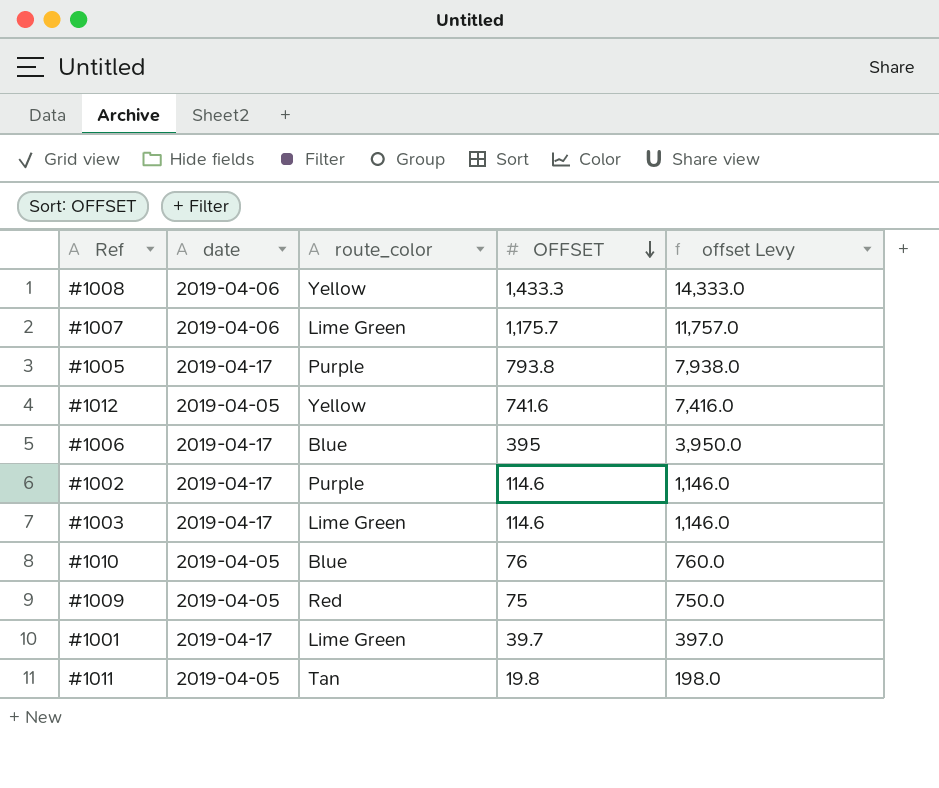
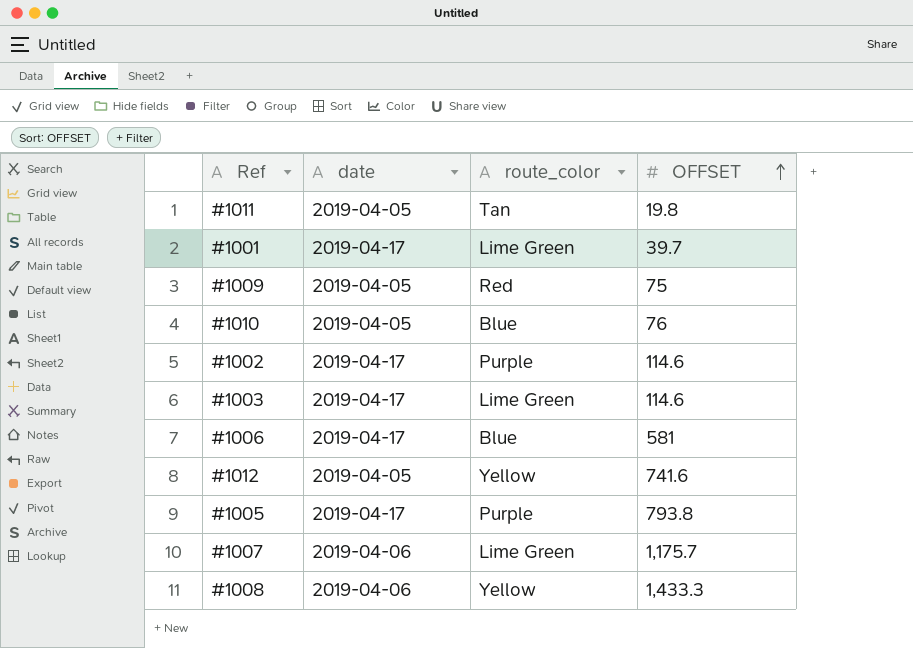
row order: OFFSET descending -> OFFSET ascending
column offset Levy | formula: [OFFSET] * 10 -> none
#1006 | OFFSET: 395 -> 581

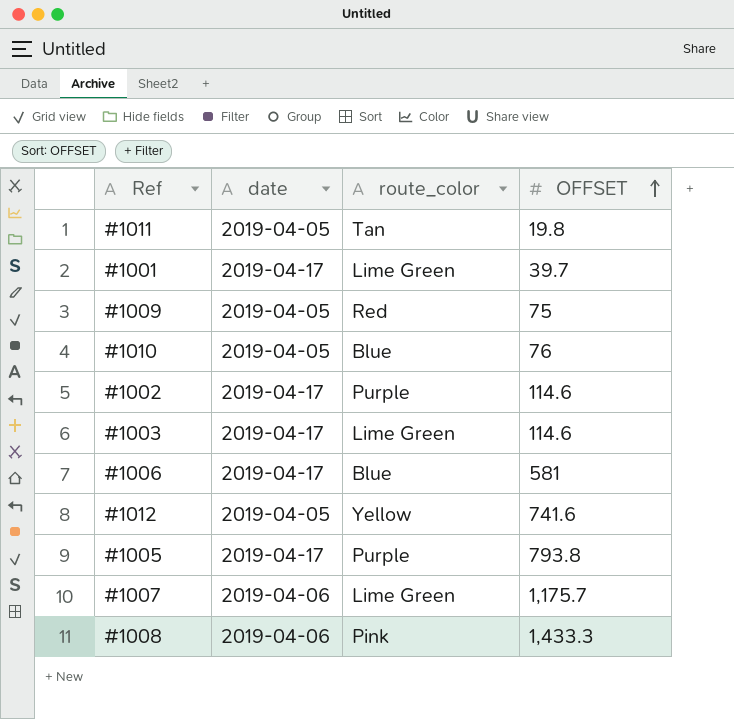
#1008 | route_color: Yellow -> Pink

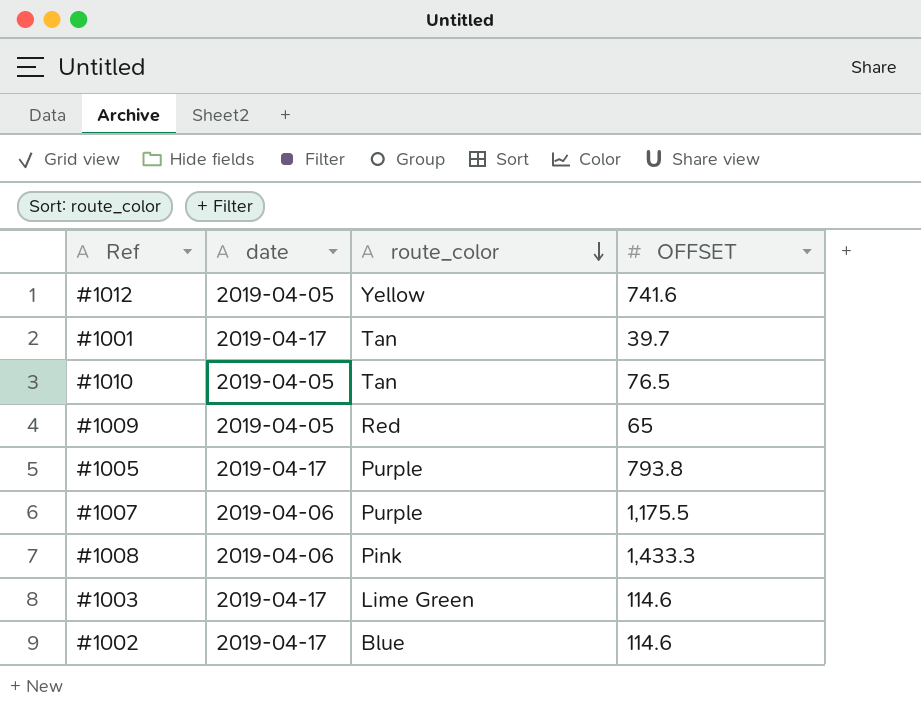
row order: OFFSET ascending -> route_color descending
row #1011: 2019-04-05 | Tan | 19.8 -> none
row #1006: 2019-04-17 | Blue | 581 -> none
#1001 | route_color: Lime Green -> Tan
#1010 | route_color: Blue -> Tan
#1010 | OFFSET: 76 -> 76.5
#1009 | OFFSET: 75 -> 65
#1007 | route_color: Lime Green -> Purple
#1007 | OFFSET: 1,175.7 -> 1,175.5
#1002 | route_color: Purple -> Blue

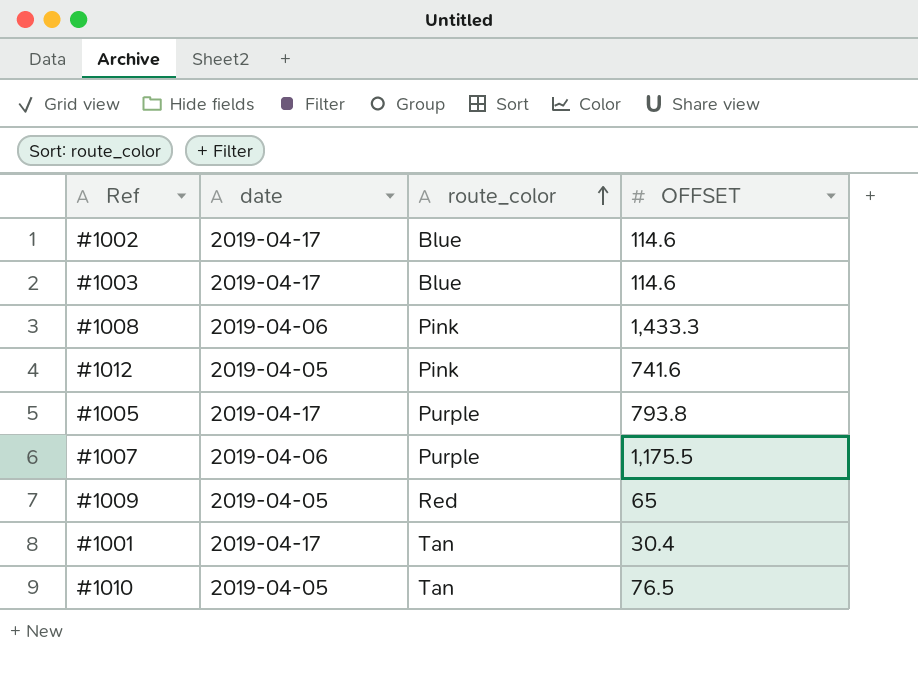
row order: route_color descending -> route_color ascending
#1003 | route_color: Lime Green -> Blue
#1012 | route_color: Yellow -> Pink
#1001 | OFFSET: 39.7 -> 30.4

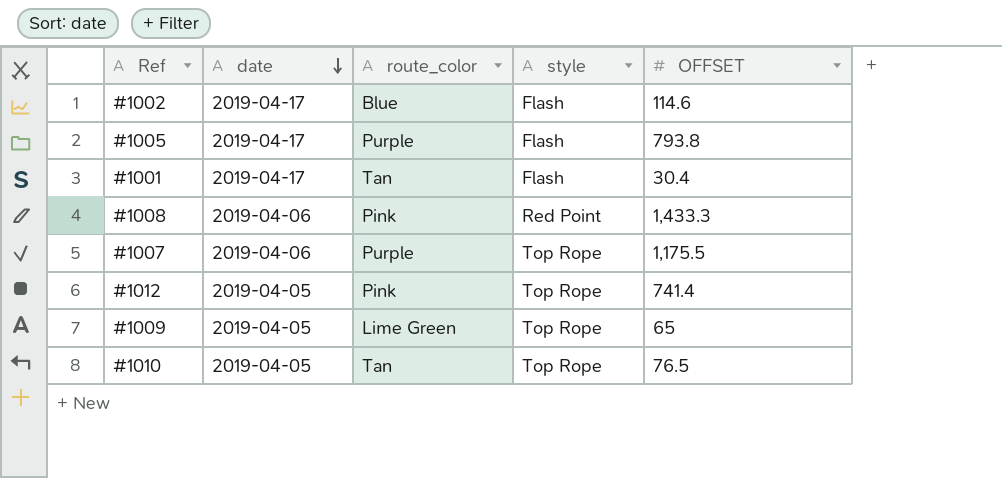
row order: route_color ascending -> date descending
column style | position: none -> 4
row #1003: 2019-04-17 | Blue | 114.6 -> none
#1012 | OFFSET: 741.6 -> 741.4
#1009 | route_color: Red -> Lime Green

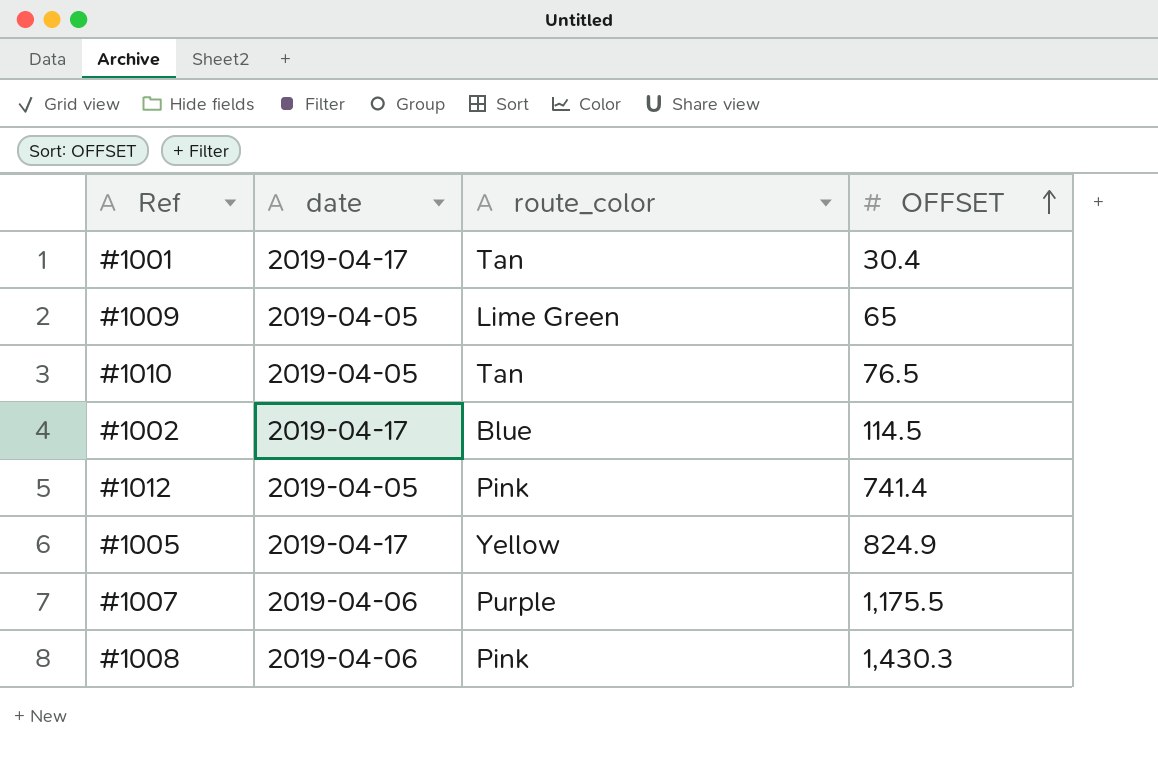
row order: date descending -> OFFSET ascending
column style | position: 4 -> none
#1002 | OFFSET: 114.6 -> 114.5
#1005 | route_color: Purple -> Yellow
#1005 | OFFSET: 793.8 -> 824.9
#1008 | OFFSET: 1,433.3 -> 1,430.3

